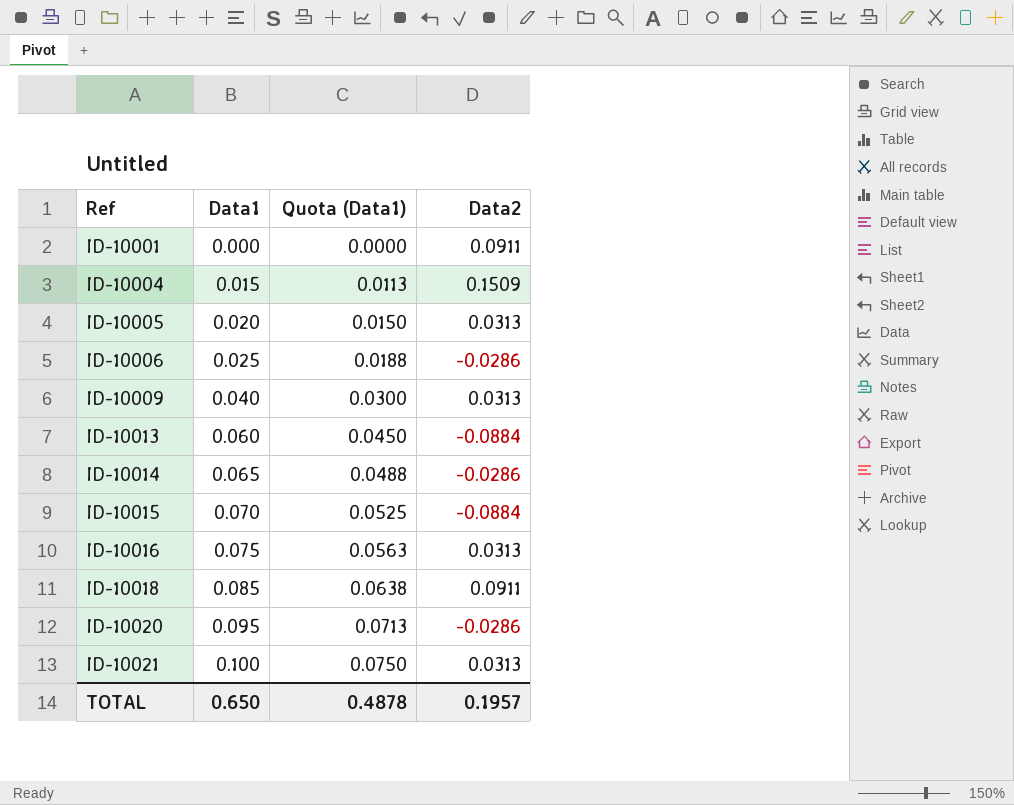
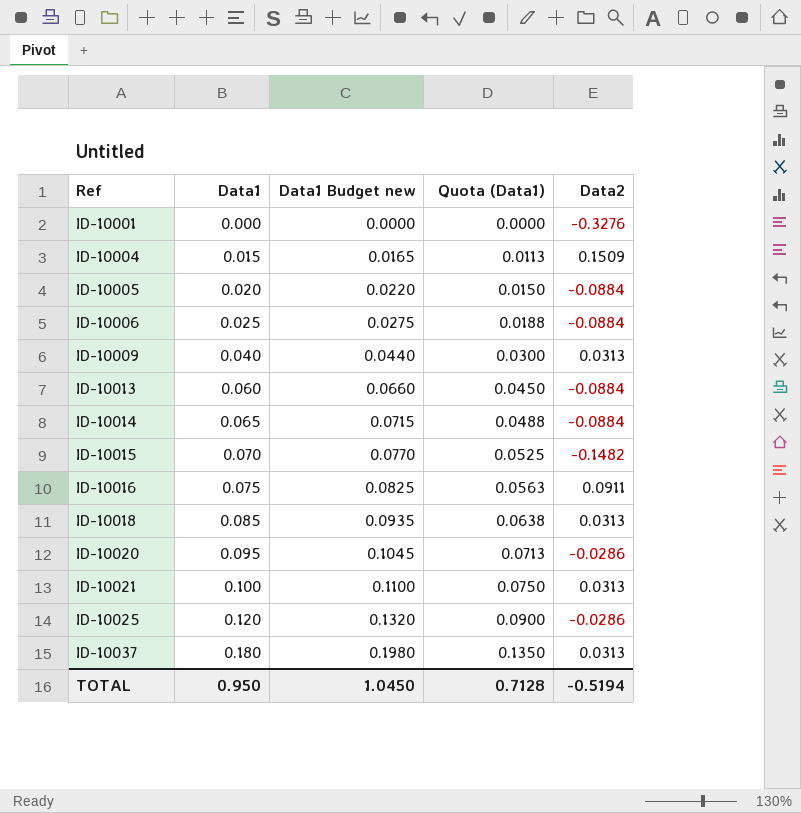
column Data1 Budget new | formula: none -> [Data1] * 1.1
ID-10001 | Data2: 0.0911 -> -0.3276
ID-10005 | Data2: 0.0313 -> -0.0884
ID-10006 | Data2: -0.0286 -> -0.0884
ID-10014 | Data2: -0.0286 -> -0.0884
ID-10015 | Data2: -0.0884 -> -0.1482
ID-10016 | Data2: 0.0313 -> 0.0911
ID-10018 | Data2: 0.0911 -> 0.0313
row ID-10025: none -> 0.120 | 0.1320 | 0.0900 | -0.0286
row ID-10037: none -> 0.180 | 0.1980 | 0.1350 | 0.0313
TOTAL | Data1: 0.650 -> 0.950
TOTAL | Quota (Data1): 0.4878 -> 0.7128
TOTAL | Data2: 0.1957 -> -0.5194

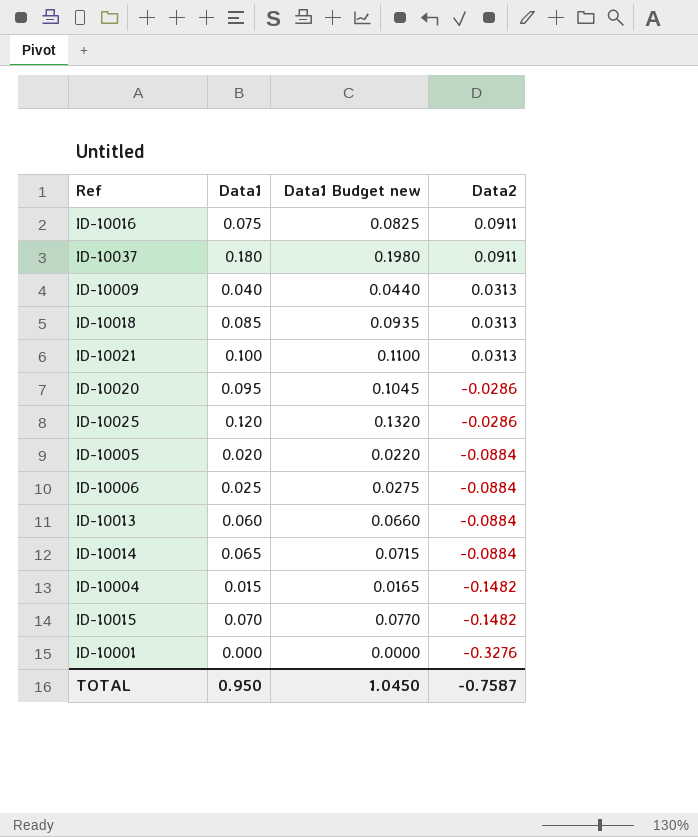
row order: Ref ascending -> Data2 descending
column Quota (Data1) | formula: [Data1] * 0.75 -> none
ID-10037 | Data2: 0.0313 -> 0.0911
ID-10004 | Data2: 0.1509 -> -0.1482
TOTAL | Data2: -0.5194 -> -0.7587

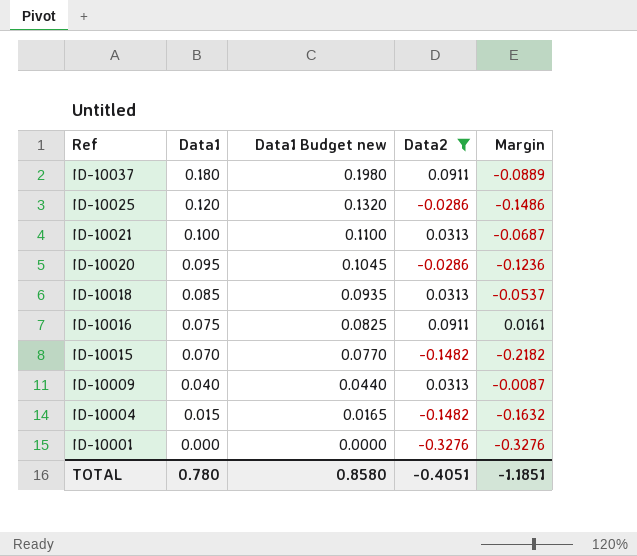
filter: none -> Data2 != -0.0884
row order: Data2 descending -> Ref descending
column Margin | formula: none -> [Data2] - [Data1]
TOTAL | Data1: 0.950 -> 0.780
TOTAL | Data1 Budget new: 1.0450 -> 0.8580
TOTAL | Data2: -0.7587 -> -0.4051

